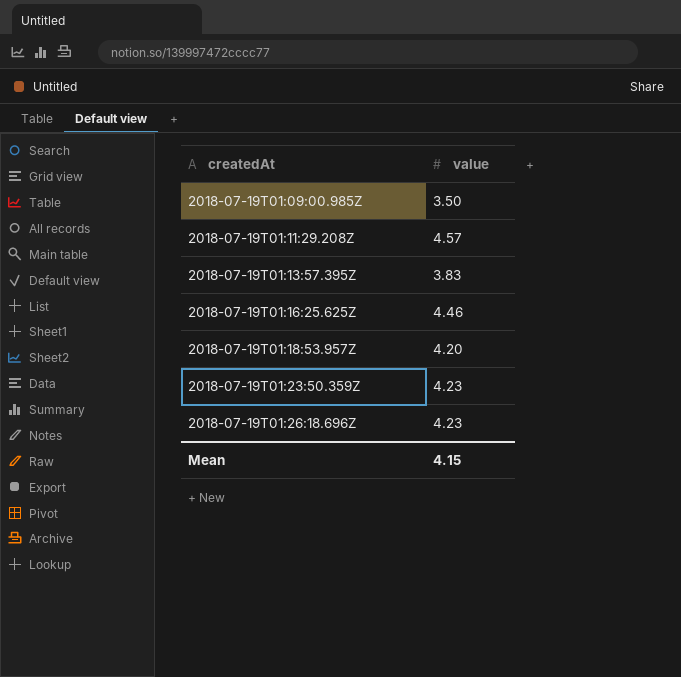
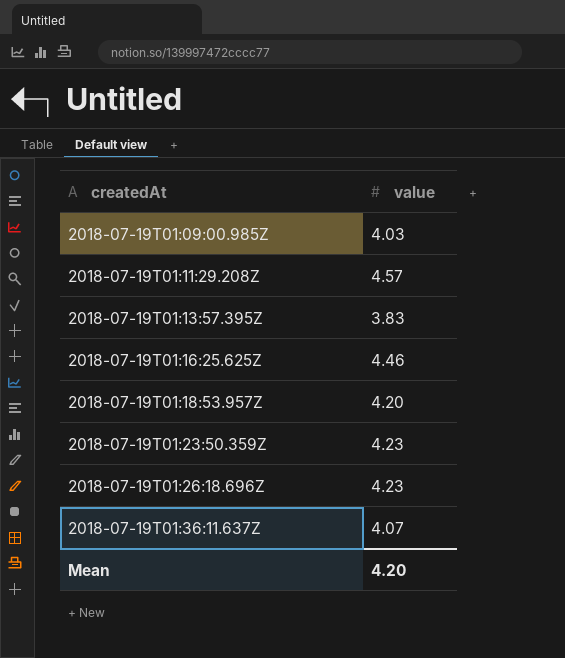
2018-07-19T01:09:00.985Z | value: 3.50 -> 4.03
row 2018-07-19T01:36:11.637Z: none -> 4.07
Mean | value: 4.15 -> 4.20

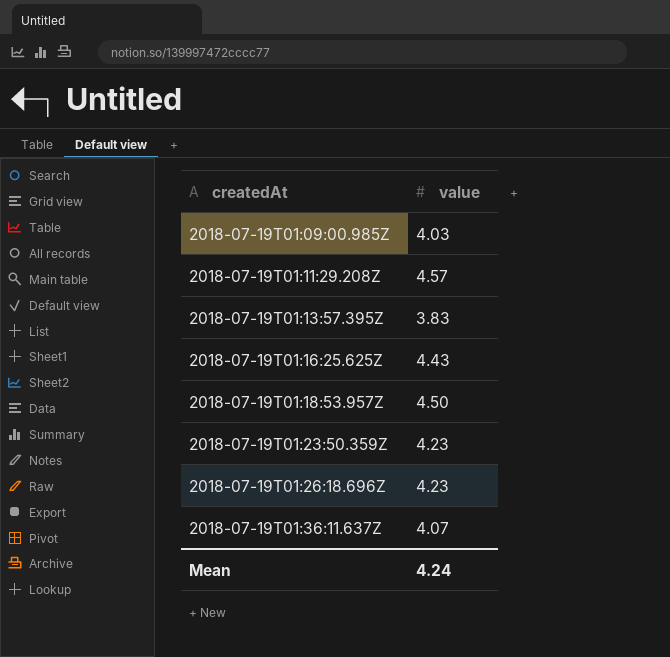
2018-07-19T01:16:25.625Z | value: 4.46 -> 4.43
2018-07-19T01:18:53.957Z | value: 4.20 -> 4.50
Mean | value: 4.20 -> 4.24

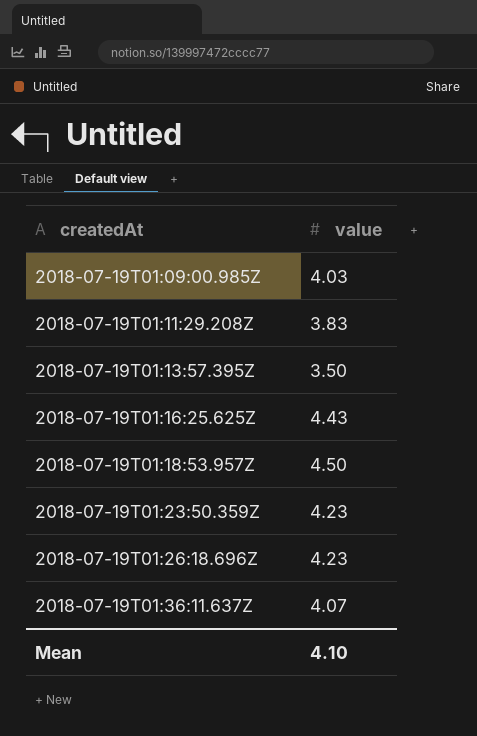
2018-07-19T01:11:29.208Z | value: 4.57 -> 3.83
2018-07-19T01:13:57.395Z | value: 3.83 -> 3.50
Mean | value: 4.24 -> 4.10

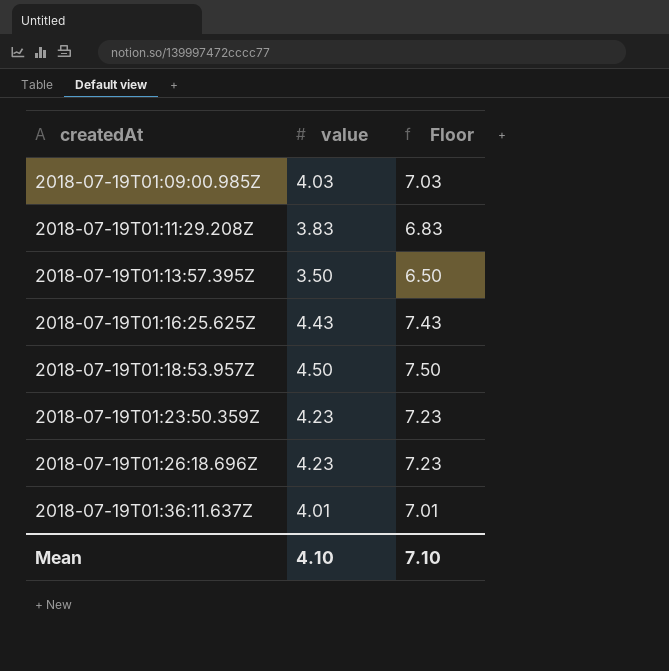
column Floor | formula: none -> [value] + 3
2018-07-19T01:36:11.637Z | value: 4.07 -> 4.01

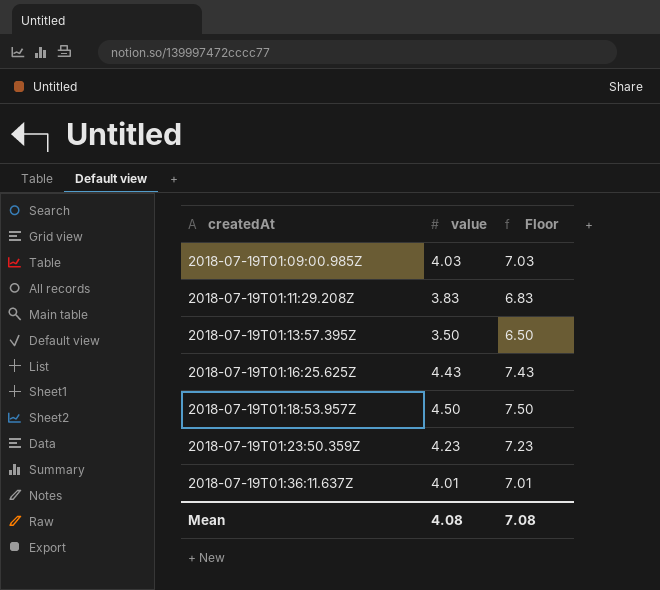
row 2018-07-19T01:26:18.696Z: 4.23 | 7.23 -> none
Mean | value: 4.10 -> 4.08
Mean | Floor: 7.10 -> 7.08

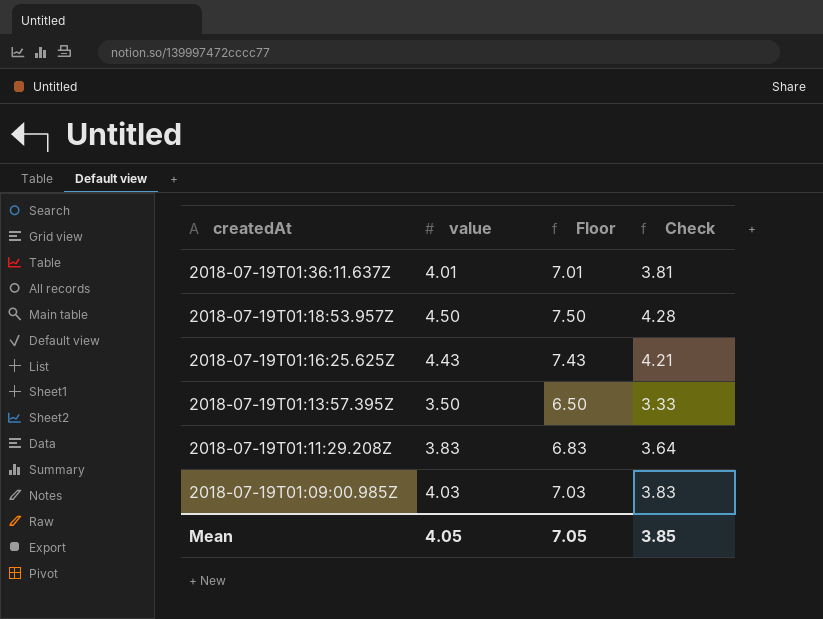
row order: createdAt ascending -> createdAt descending
column Check | formula: none -> [value] * 0.95
row 2018-07-19T01:23:50.359Z: 4.23 | 7.23 -> none
Mean | value: 4.08 -> 4.05
Mean | Floor: 7.08 -> 7.05

